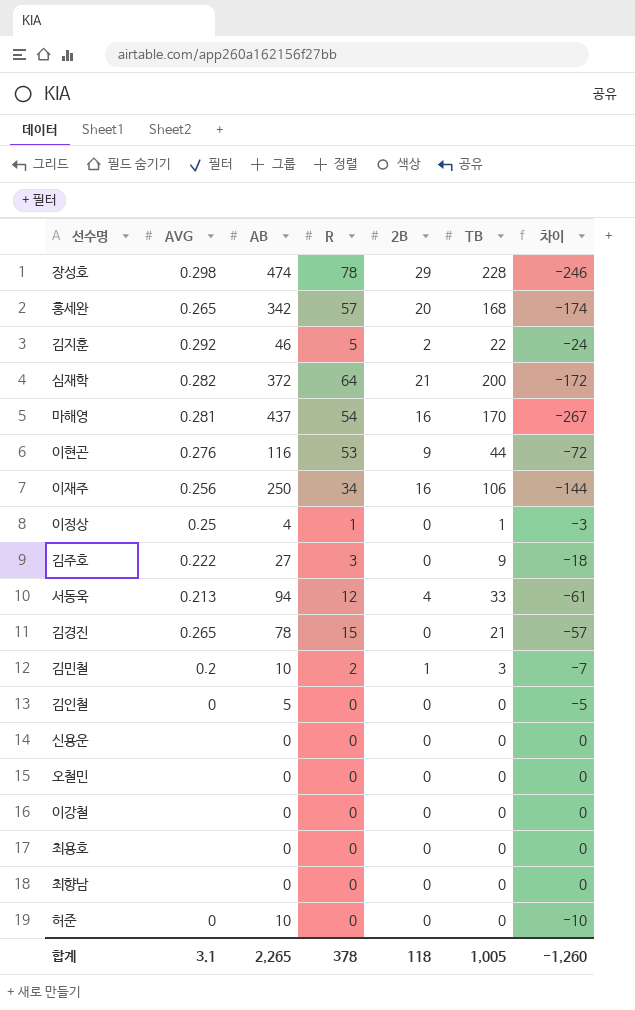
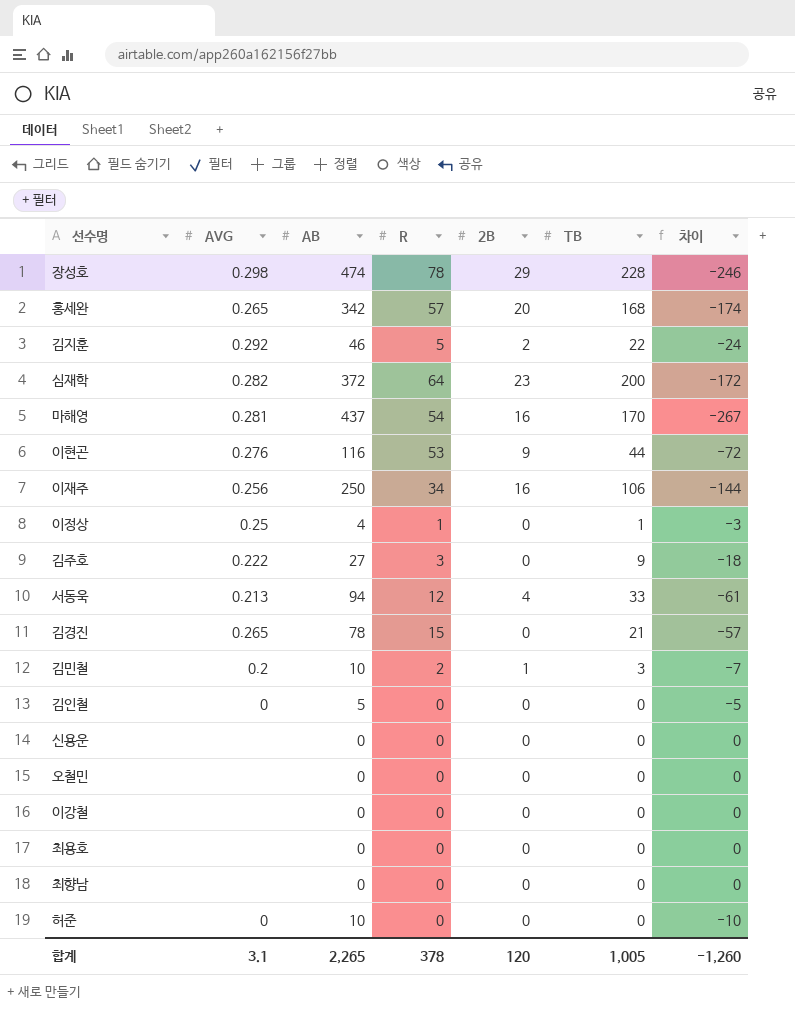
심재학 | 2B: 21 -> 23
합계 | 2B: 118 -> 120

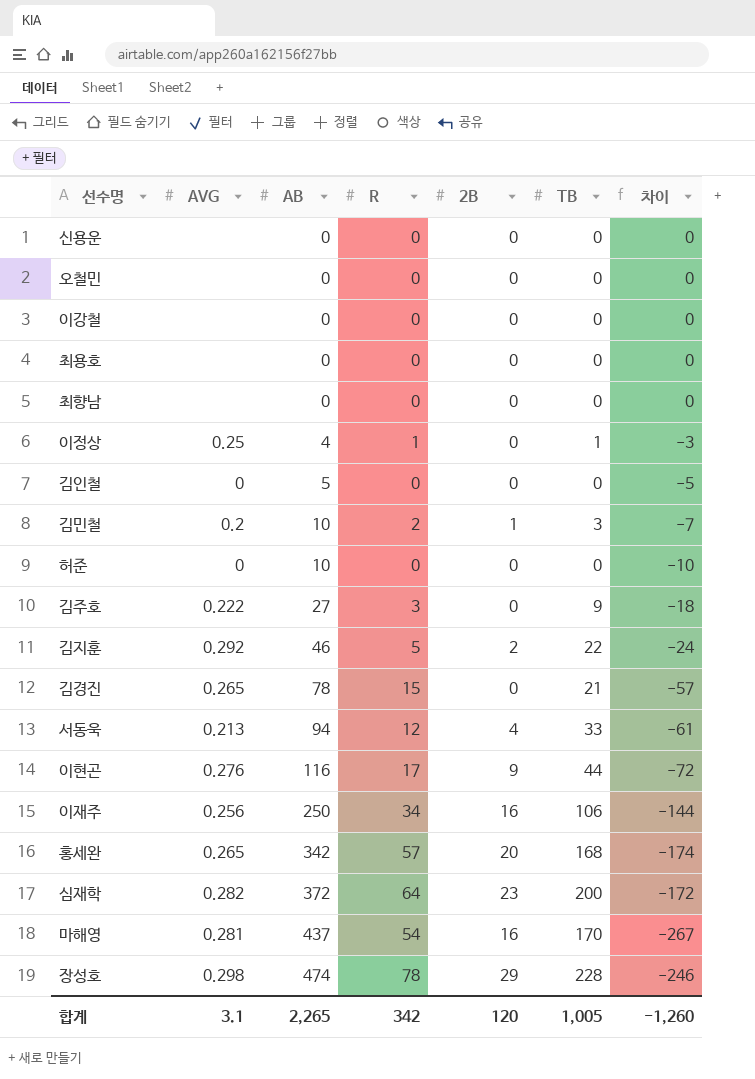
row order: none -> AB ascending
이현곤 | R: 53 -> 17
합계 | R: 378 -> 342

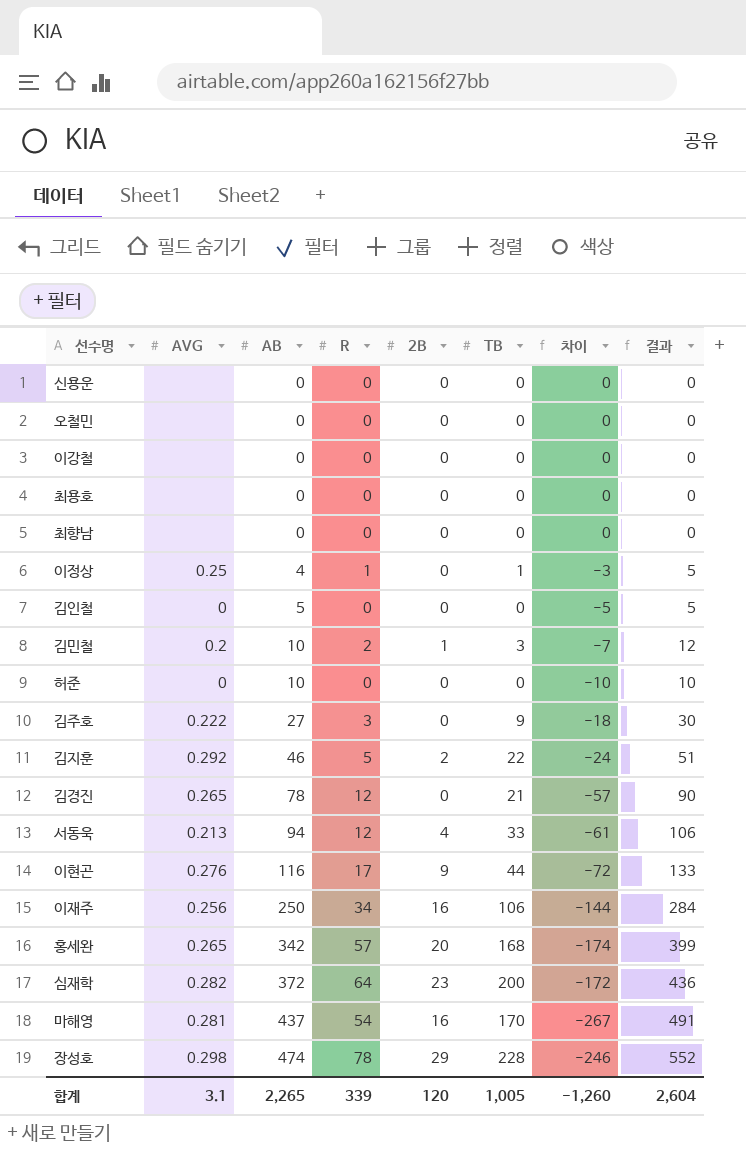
column 결과 | formula: none -> [AB] + [R]
김경진 | R: 15 -> 12
합계 | R: 342 -> 339

